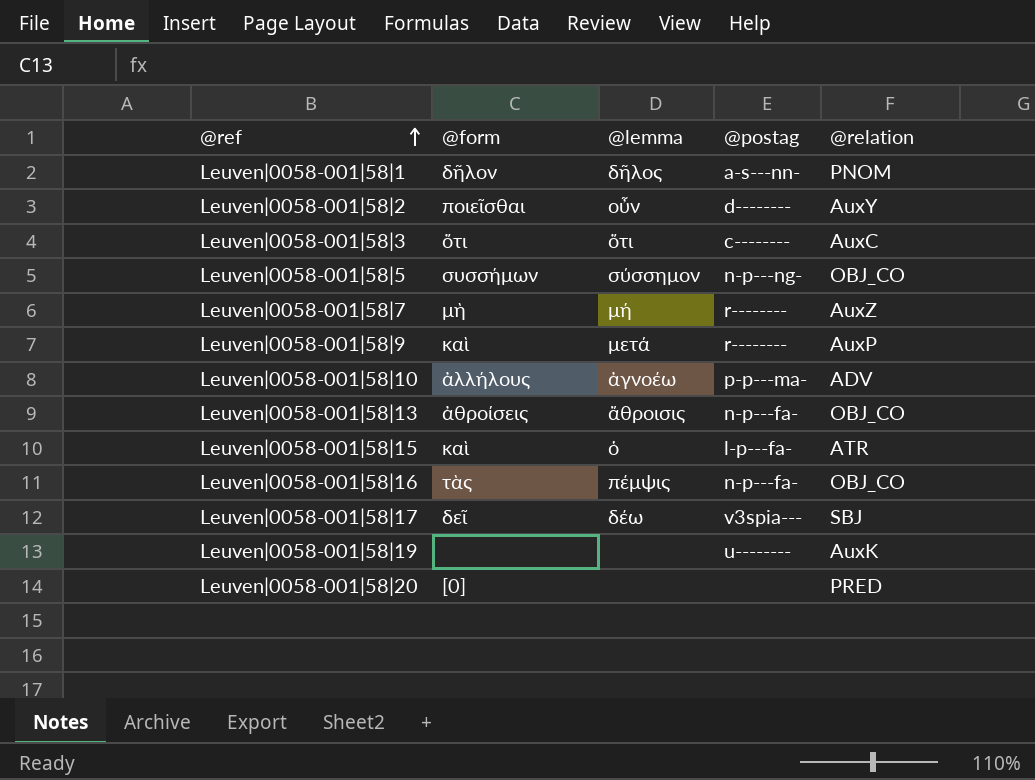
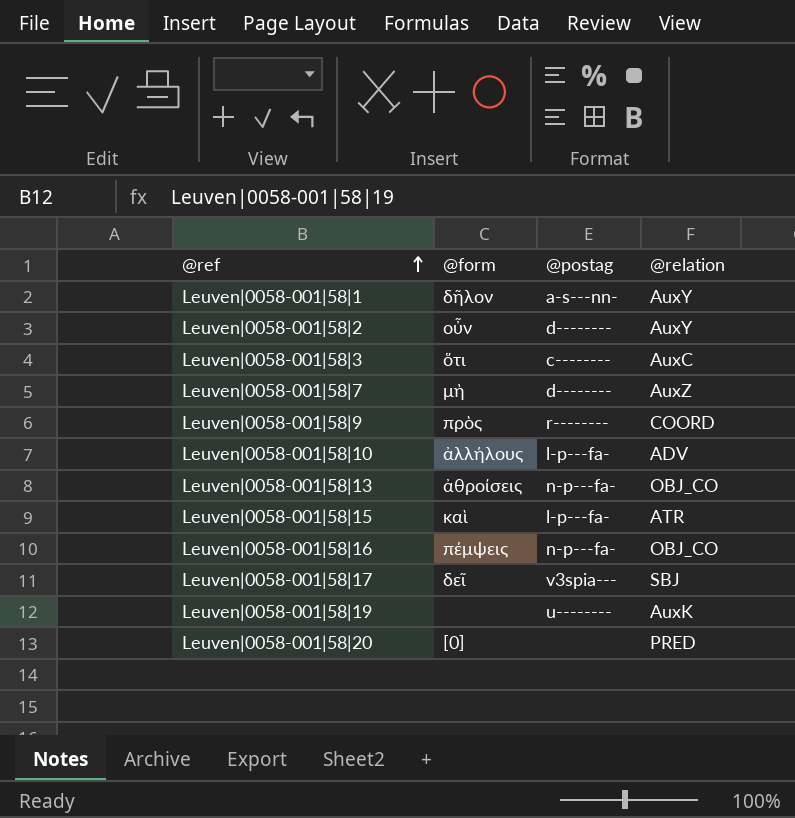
column @lemma | position: 3 -> none
row Leuven|0058-001|58|5: συσσήμων | σύσσημον | n-p---ng- | OBJ_CO -> none
Leuven|0058-001|58|1 | @relation: PNOM -> AuxY
Leuven|0058-001|58|2 | @form: ποιεῖσθαι -> οὖν
Leuven|0058-001|58|7 | @postag: r-------- -> d--------
Leuven|0058-001|58|9 | @form: καὶ -> πρὸς
Leuven|0058-001|58|9 | @relation: AuxP -> COORD
Leuven|0058-001|58|10 | @postag: p-p---ma- -> l-p---fa-
Leuven|0058-001|58|16 | @form: τὰς -> πέμψεις

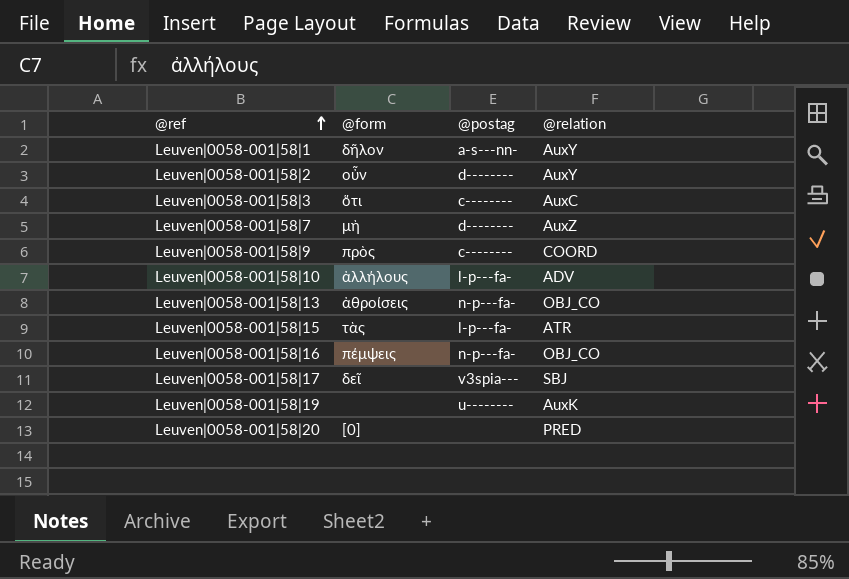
Leuven|0058-001|58|9 | @postag: r-------- -> c--------
Leuven|0058-001|58|15 | @form: καὶ -> τὰς

